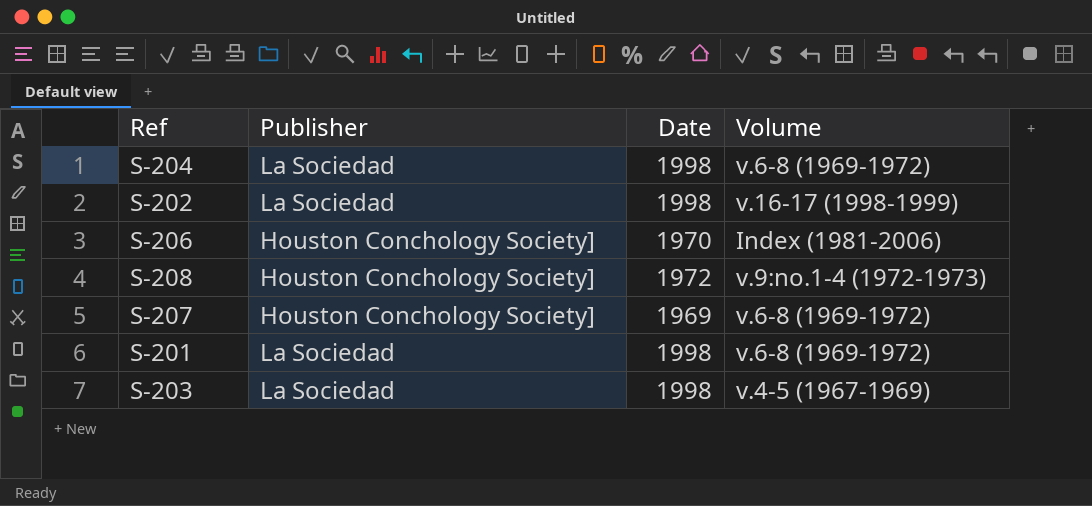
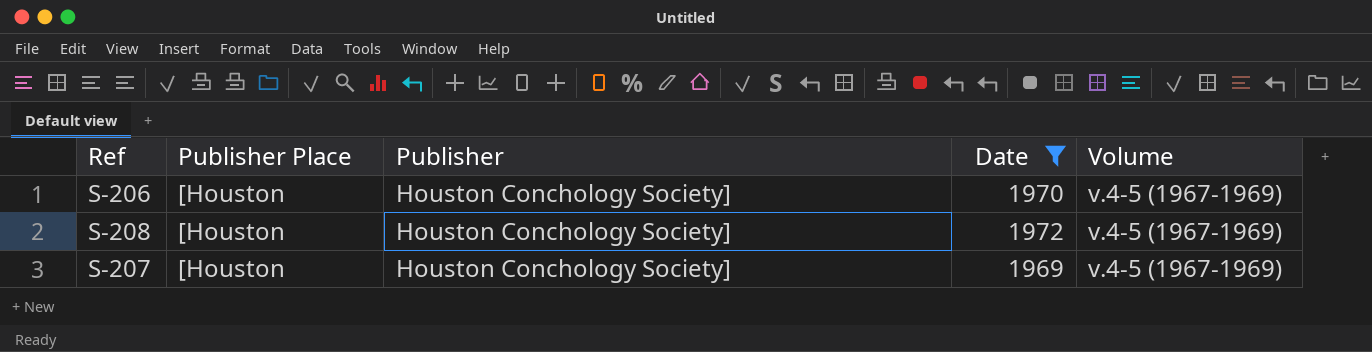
filter: none -> Date != 1998
column Publisher Place | position: none -> 2
S-206 | Volume: Index (1981-2006) -> v.4-5 (1967-1969)
S-208 | Volume: v.9:no.1-4 (1972-1973) -> v.4-5 (1967-1969)
S-207 | Volume: v.6-8 (1969-1972) -> v.4-5 (1967-1969)

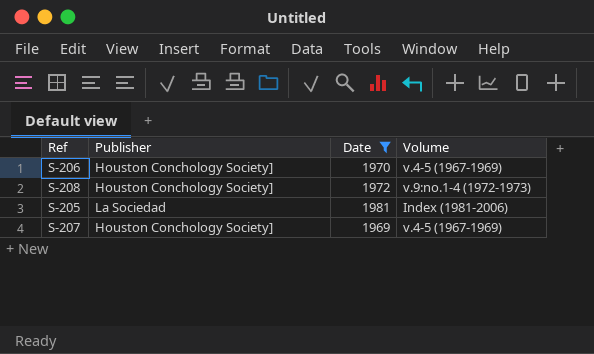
column Publisher Place | position: 2 -> none
S-208 | Volume: v.4-5 (1967-1969) -> v.9:no.1-4 (1972-1973)
row S-205: none -> La Sociedad | 1981 | Index (1981-2006)

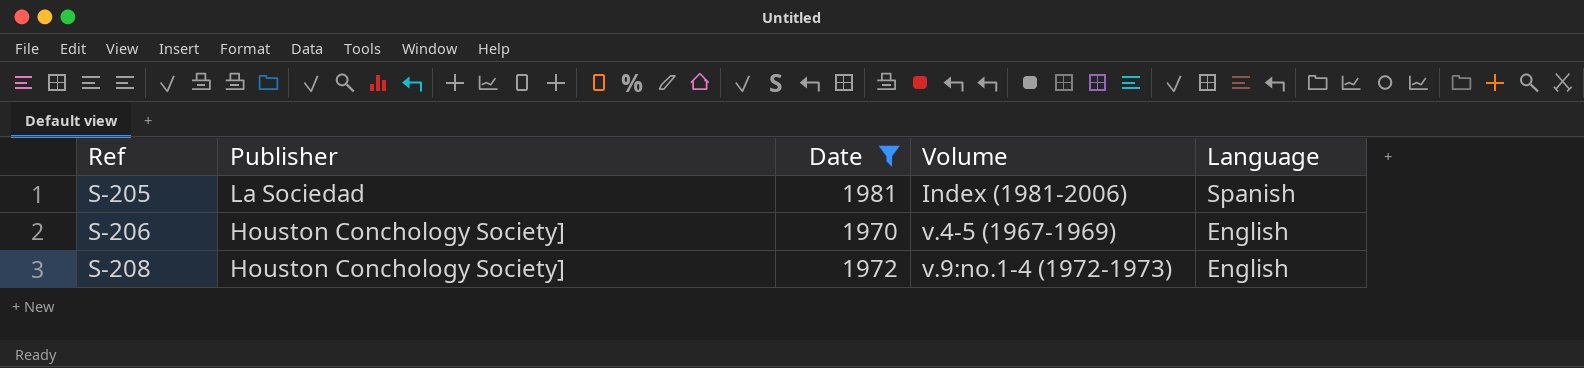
row order: none -> Ref ascending
column Language | position: none -> 5
row S-207: Houston Conchology Society] | 1969 | v.4-5 (1967-1969) -> none

